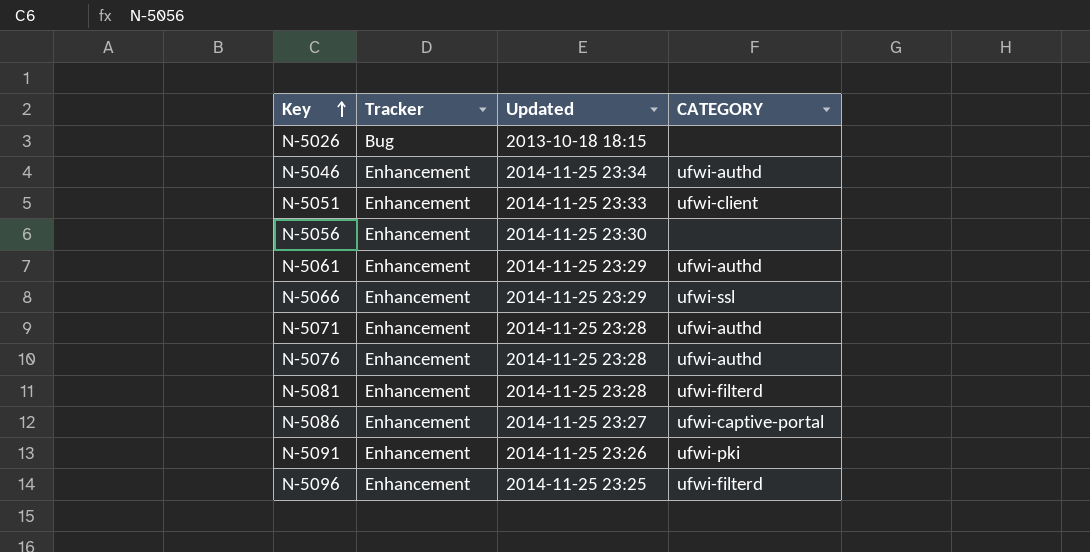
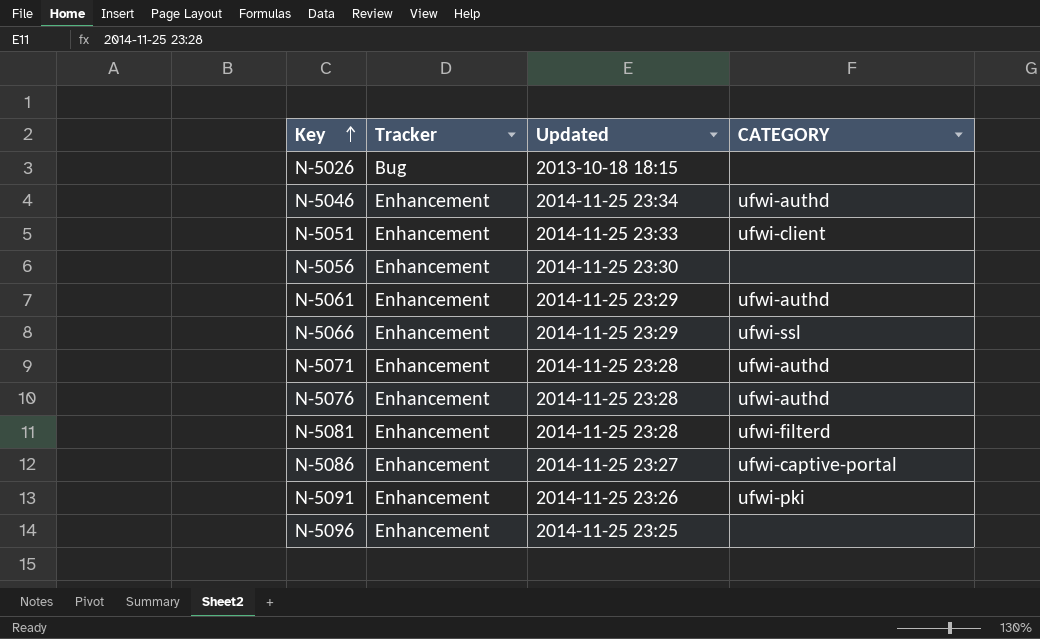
N-5096 | CATEGORY: ufwi-filterd -> none

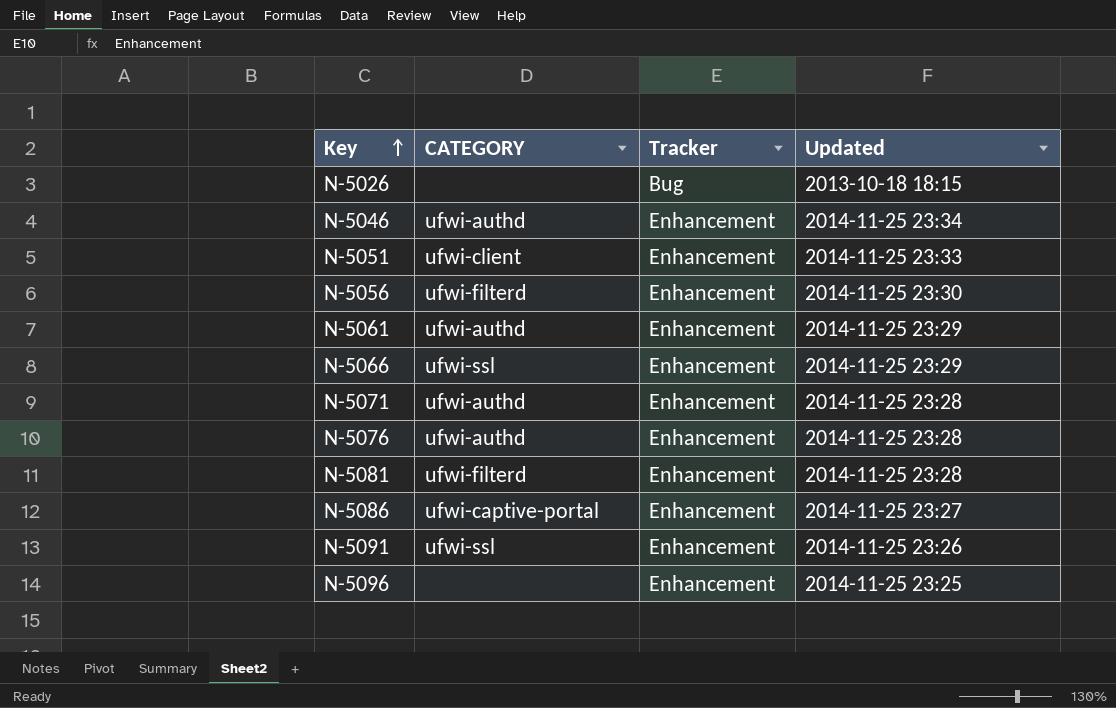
column CATEGORY | position: 4 -> 2
N-5056 | CATEGORY: none -> ufwi-filterd
N-5091 | CATEGORY: ufwi-pki -> ufwi-ssl

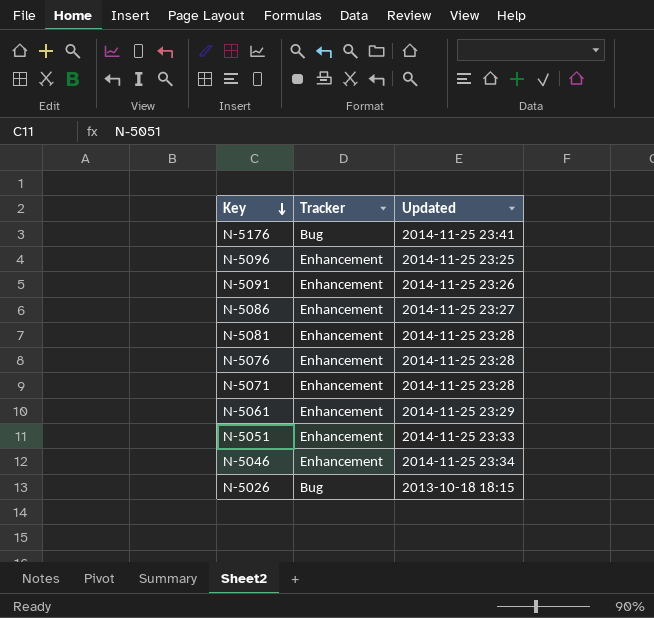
row order: Key ascending -> Key descending
column CATEGORY | position: 2 -> none
row N-5056: ufwi-filterd | Enhancement | 2014-11-25 23:30 -> none
row N-5066: ufwi-ssl | Enhancement | 2014-11-25 23:29 -> none
row N-5176: none -> Bug | 2014-11-25 23:41

